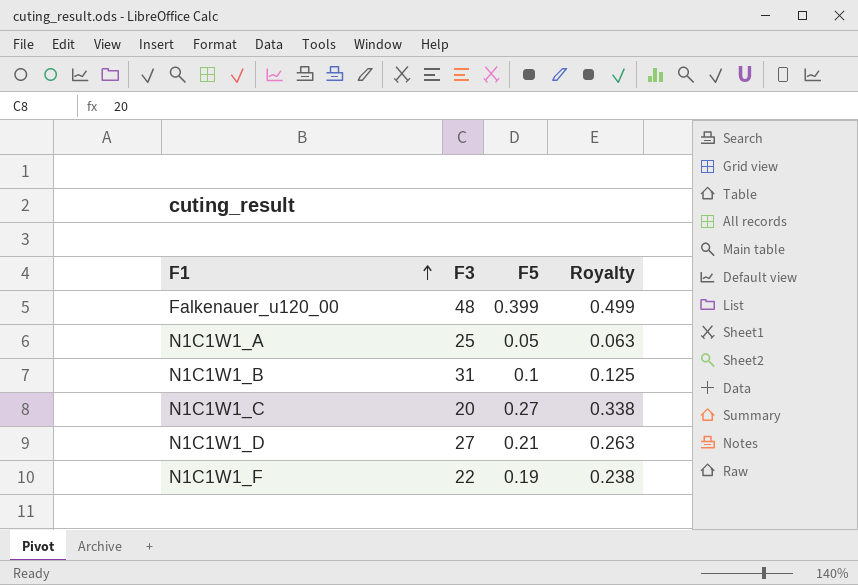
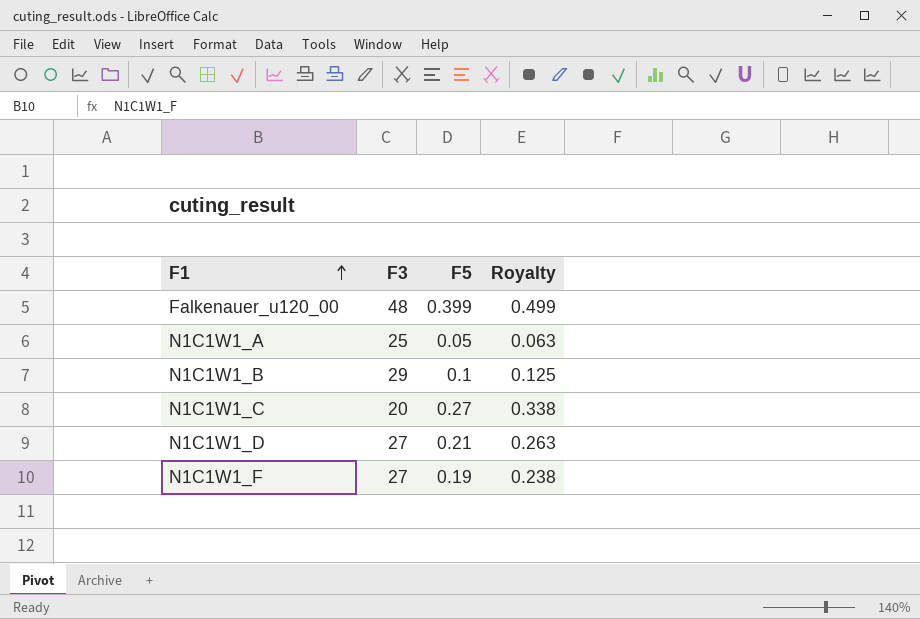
N1C1W1_B | F3: 31 -> 29
N1C1W1_F | F3: 22 -> 27

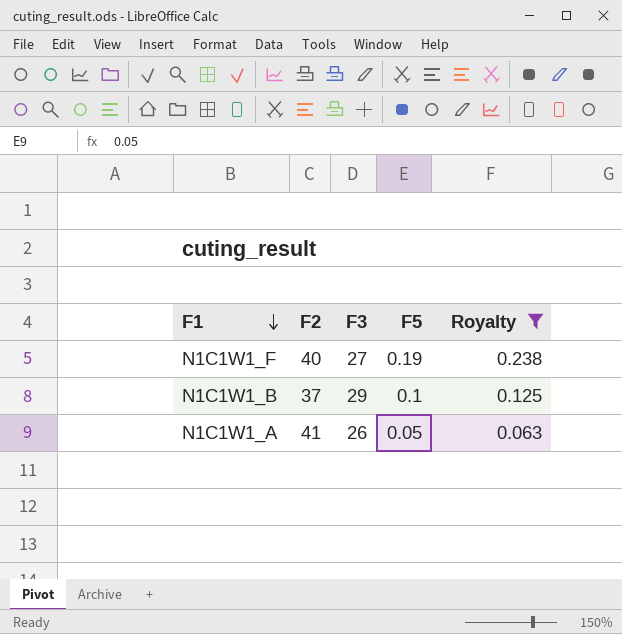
filter: none -> Royalty <= 0.238
row order: F1 ascending -> F1 descending
column F2 | position: none -> 2
N1C1W1_A | F3: 25 -> 26

